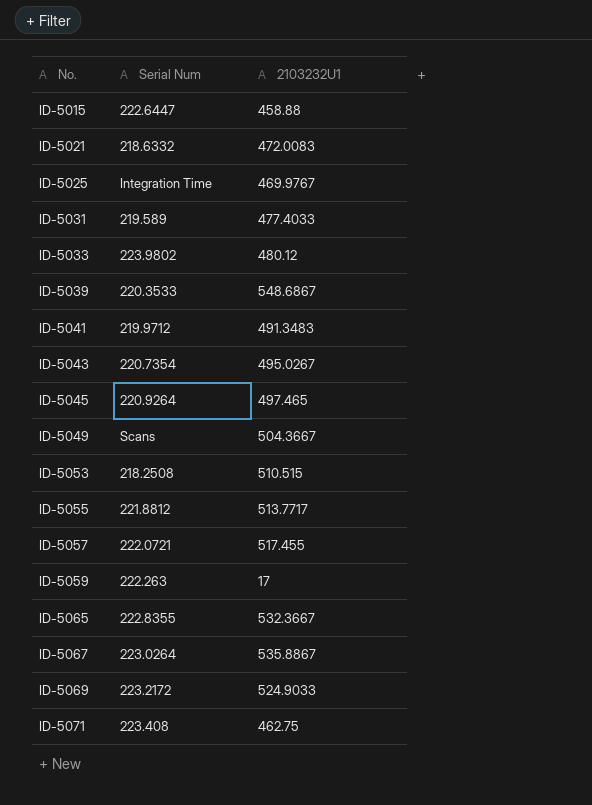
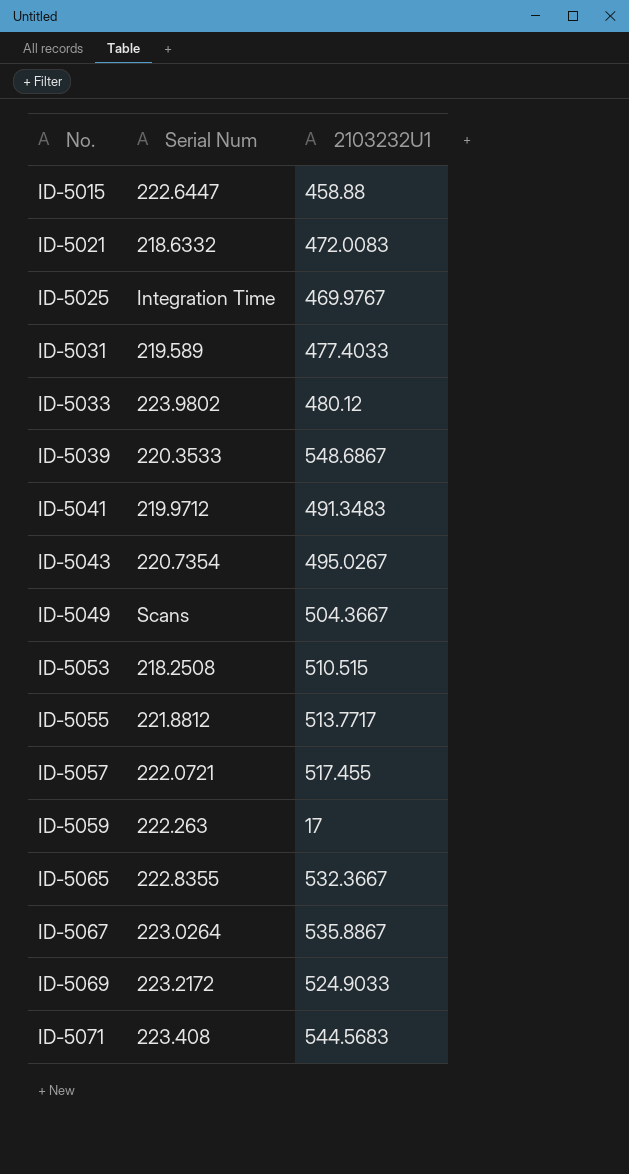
row ID-5045: 220.9264 | 497.465 -> none
ID-5071 | 2103232U1: 462.75 -> 544.5683

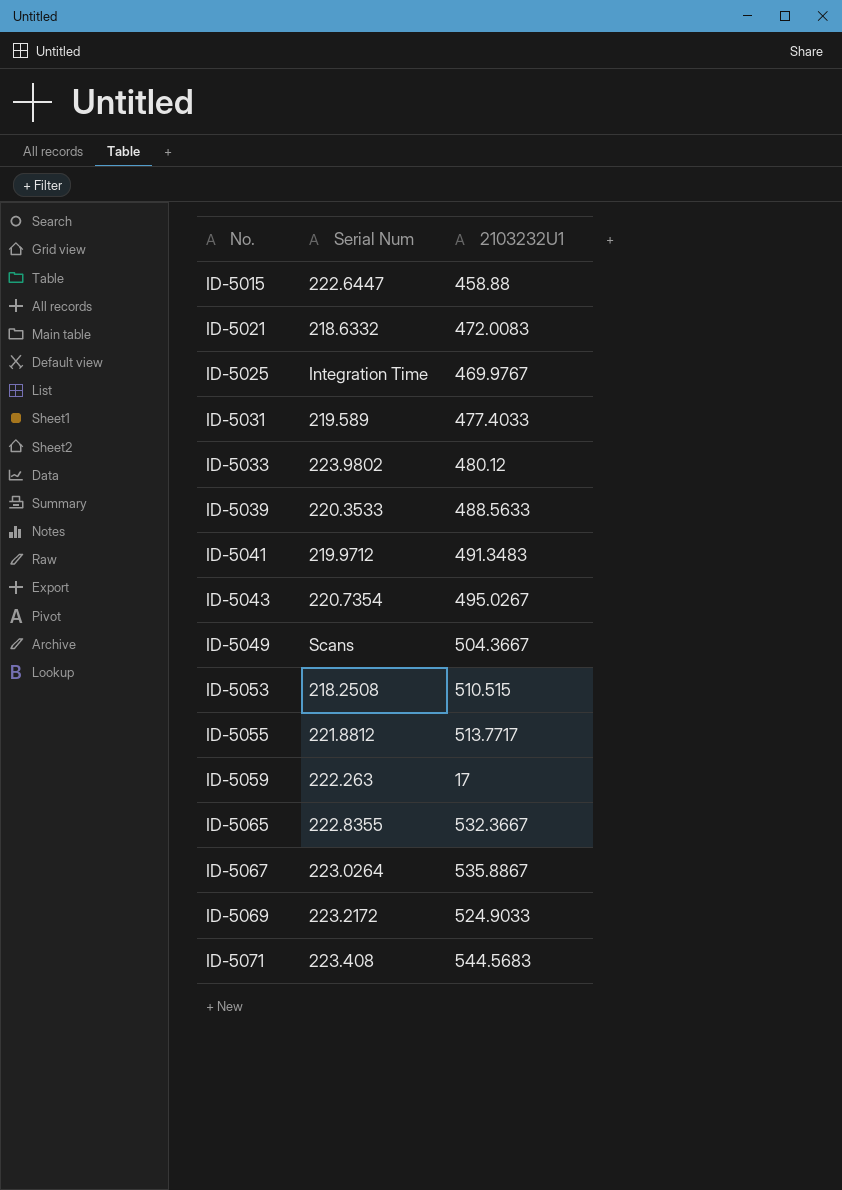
row ID-5057: 222.0721 | 517.455 -> none
ID-5039 | 2103232U1: 548.6867 -> 488.5633

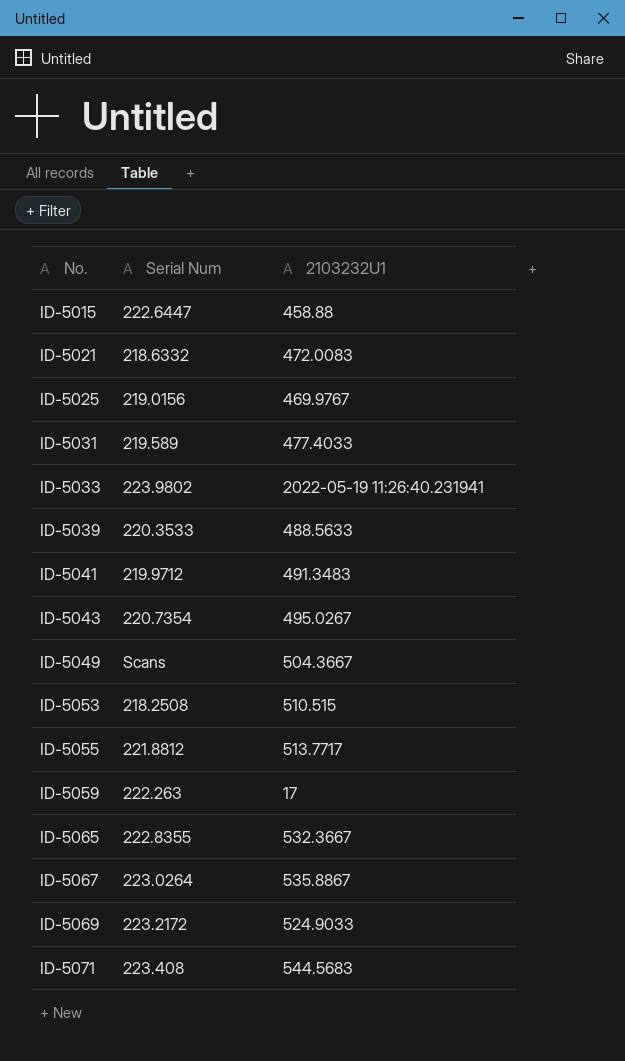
ID-5025 | Serial Num: Integration Time -> 219.0156
ID-5033 | 2103232U1: 480.12 -> 2022-05-19 11:26:40.231941

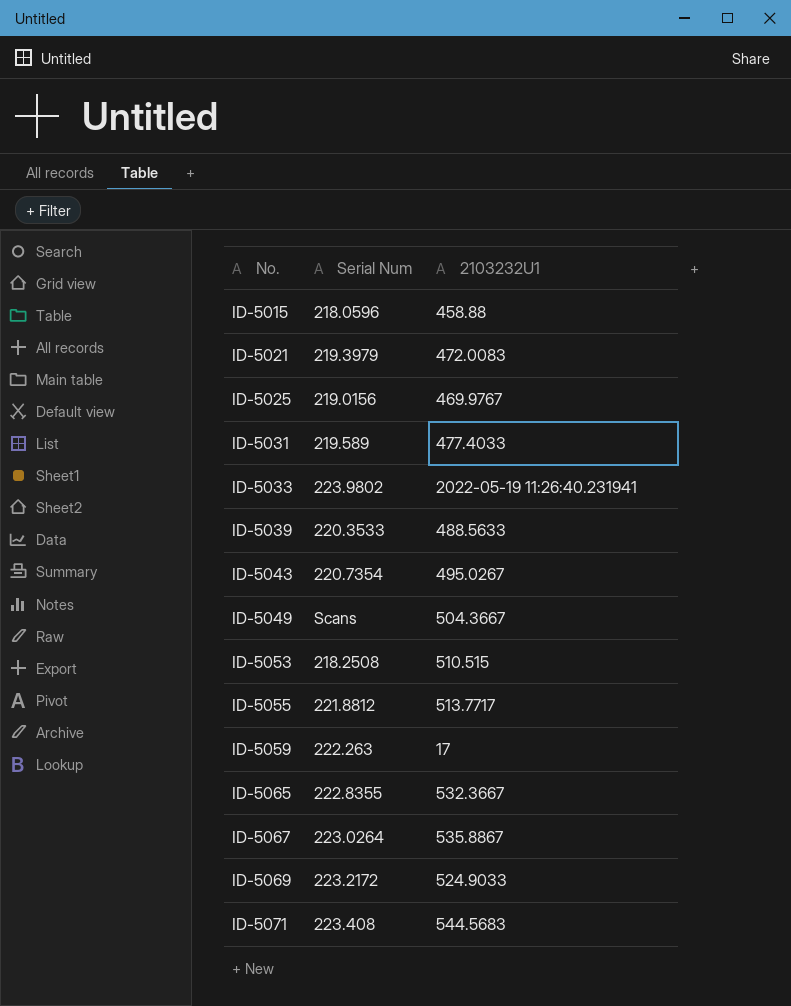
row ID-5041: 219.9712 | 491.3483 -> none
ID-5015 | Serial Num: 222.6447 -> 218.0596
ID-5021 | Serial Num: 218.6332 -> 219.3979

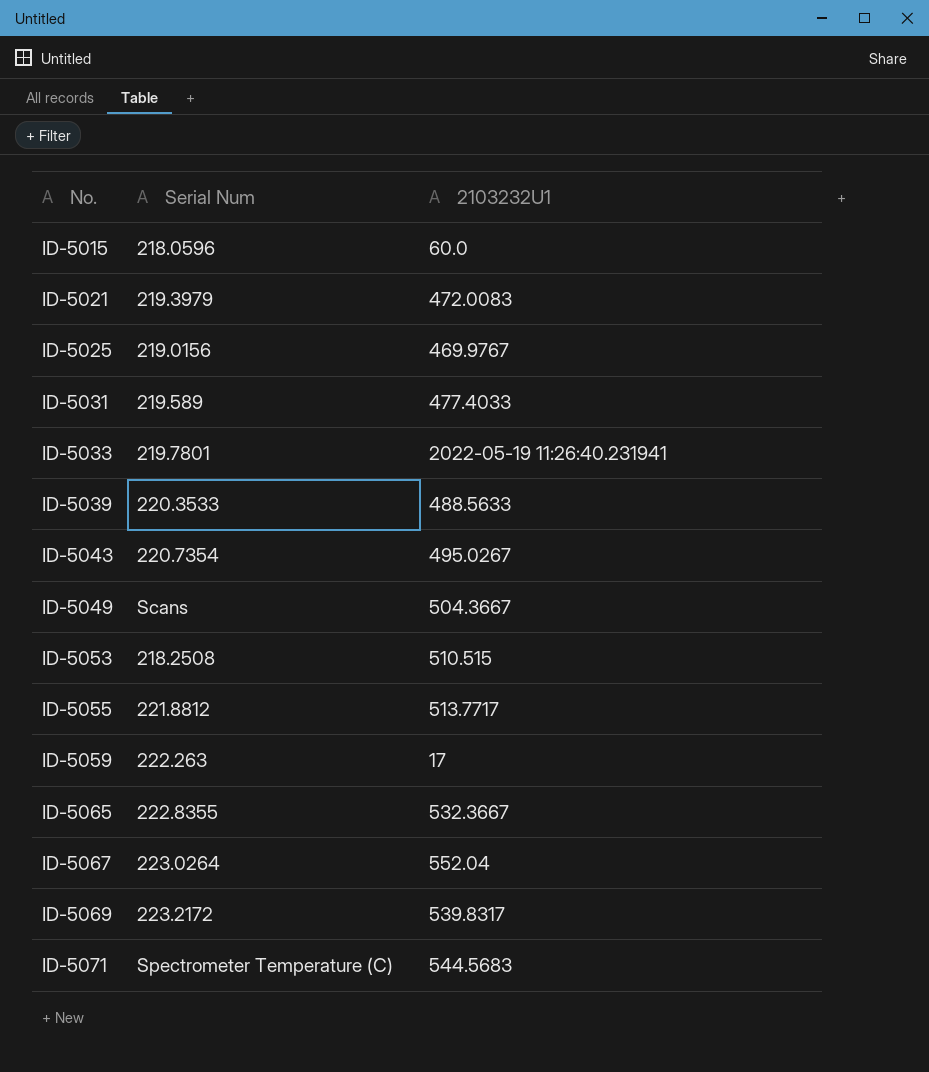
ID-5015 | 2103232U1: 458.88 -> 60.0
ID-5033 | Serial Num: 223.9802 -> 219.7801
ID-5067 | 2103232U1: 535.8867 -> 552.04
ID-5069 | 2103232U1: 524.9033 -> 539.8317
ID-5071 | Serial Num: 223.408 -> Spectrometer Temperature (C)

